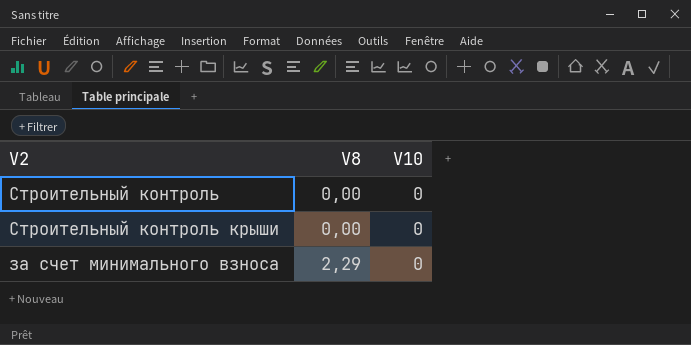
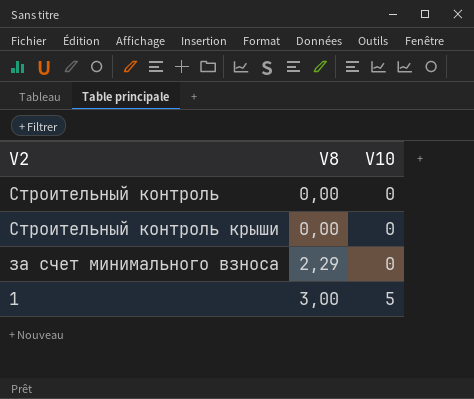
row 1: none -> 3,00 | 5

